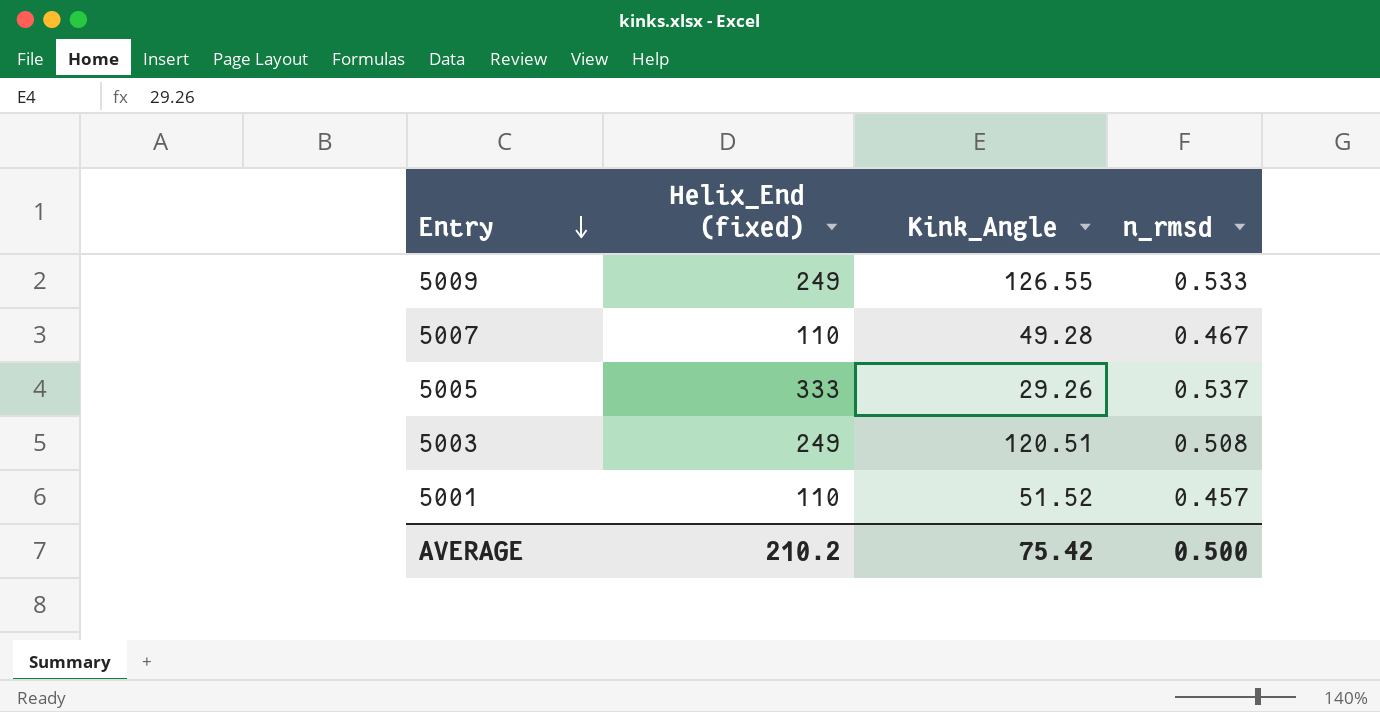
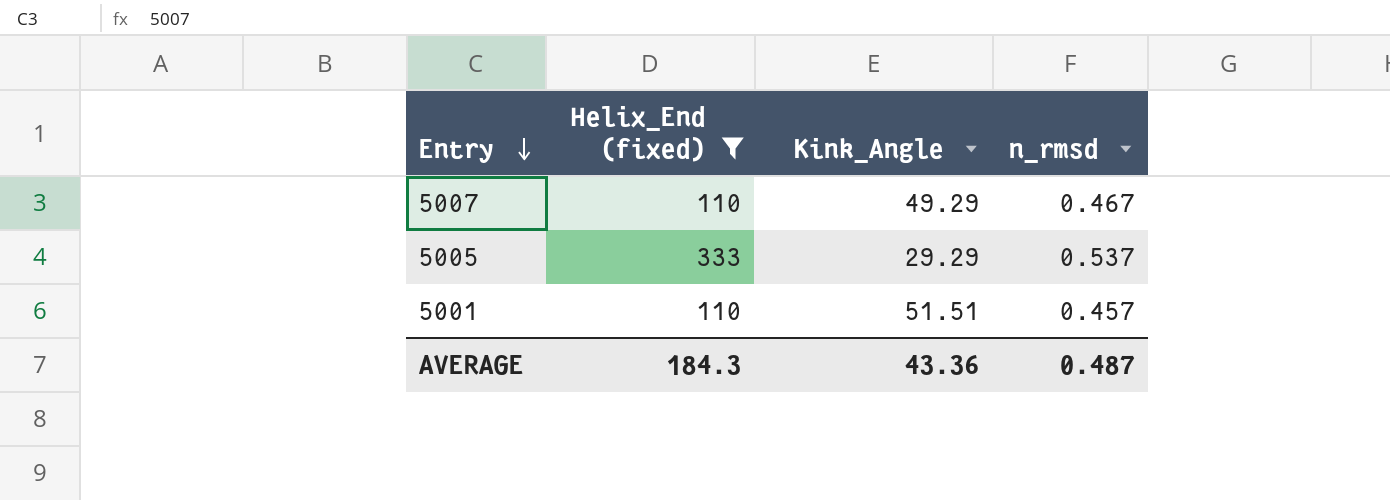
filter: none -> Helix_End (fixed) != 249
5007 | Kink_Angle: 49.28 -> 49.29
5005 | Kink_Angle: 29.26 -> 29.29
5001 | Kink_Angle: 51.52 -> 51.51
AVERAGE | Helix_End (fixed): 210.2 -> 184.3
AVERAGE | Kink_Angle: 75.42 -> 43.36
AVERAGE | n_rmsd: 0.500 -> 0.487

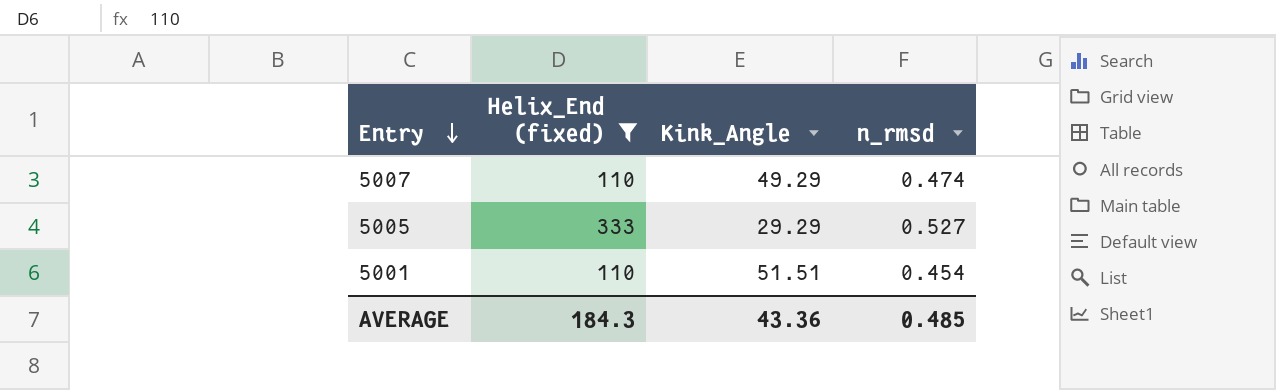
5007 | n_rmsd: 0.467 -> 0.474
5005 | n_rmsd: 0.537 -> 0.527
5001 | n_rmsd: 0.457 -> 0.454
AVERAGE | n_rmsd: 0.487 -> 0.485

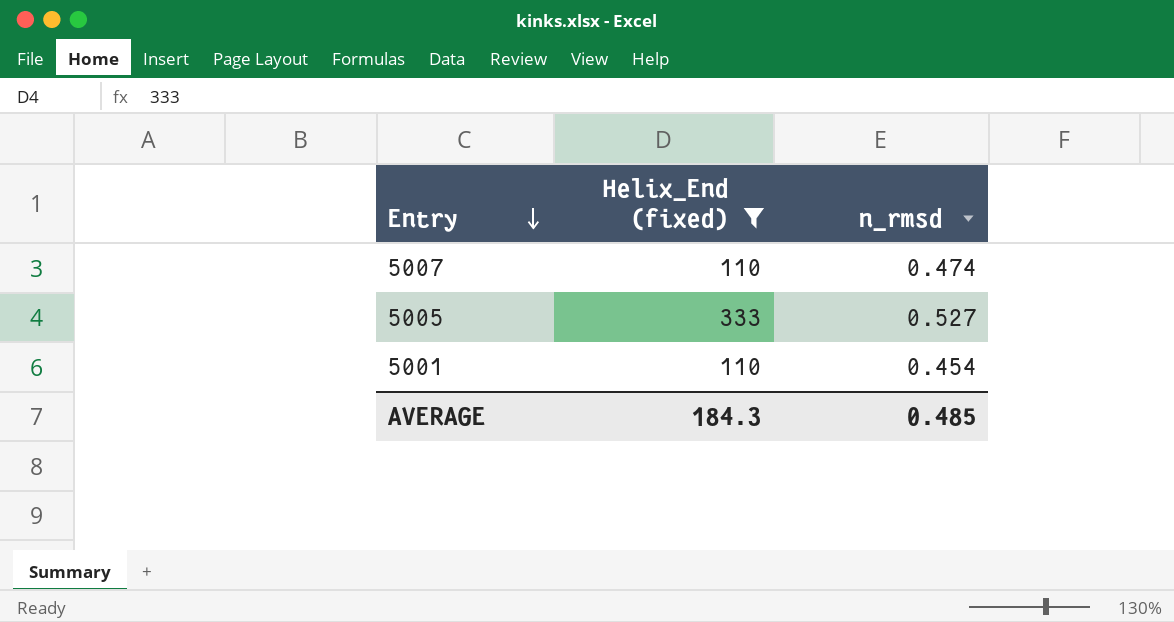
column Kink_Angle | position: 3 -> none

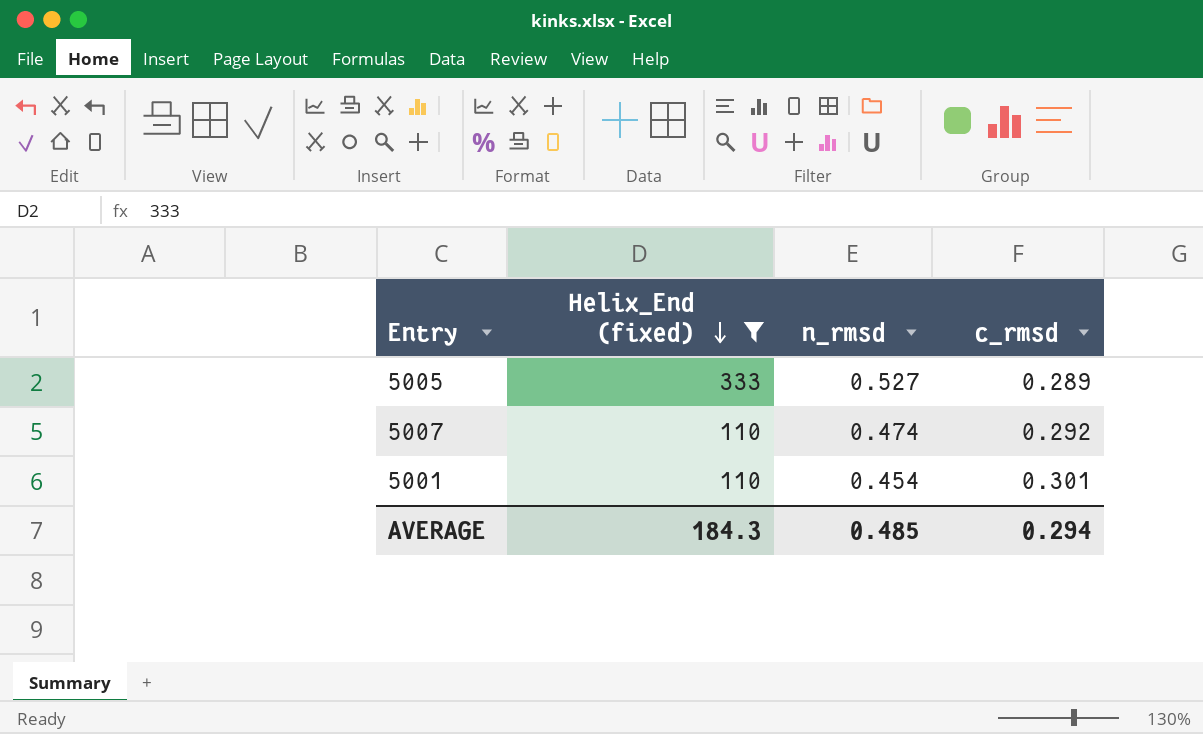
row order: Entry descending -> Helix_End (fixed) descending
column c_rmsd | position: none -> 4

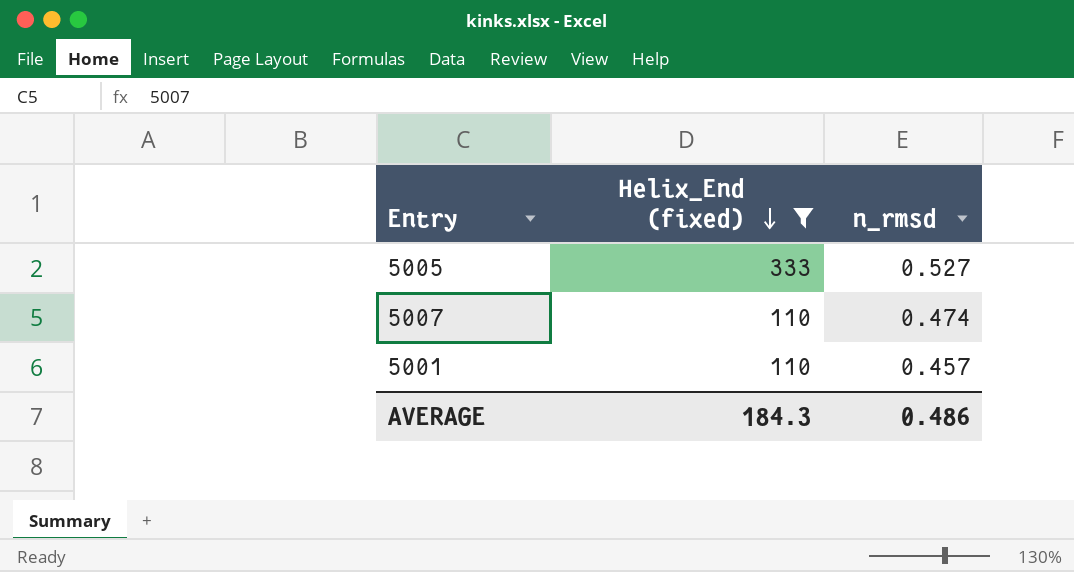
column c_rmsd | position: 4 -> none
5001 | n_rmsd: 0.454 -> 0.457
AVERAGE | n_rmsd: 0.485 -> 0.486

